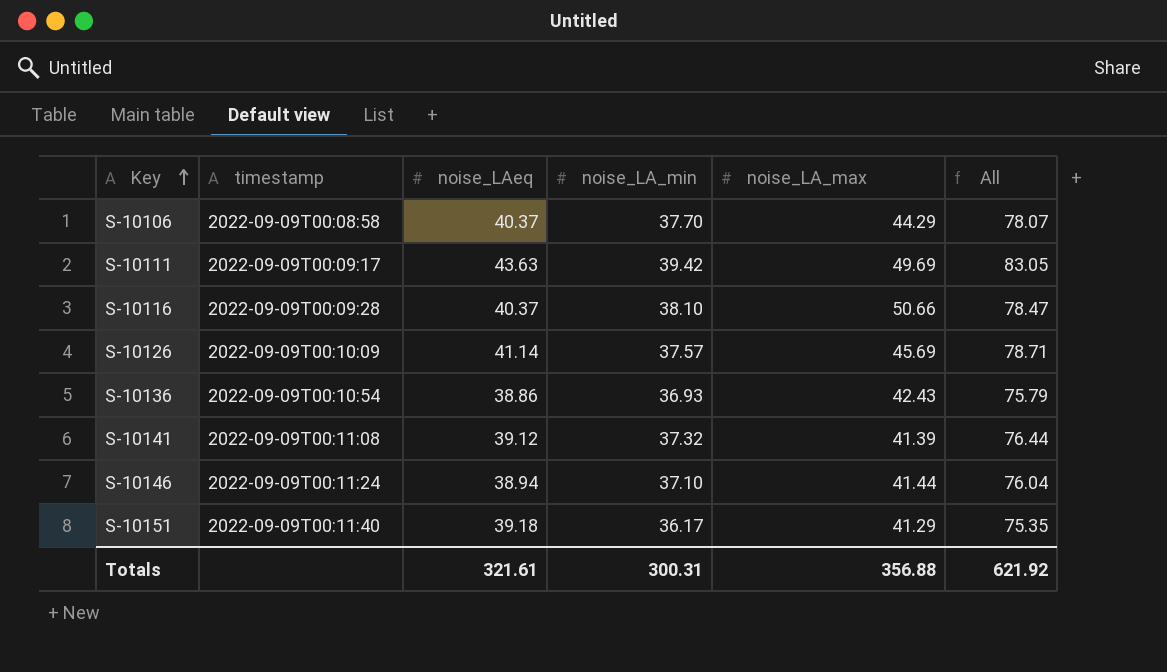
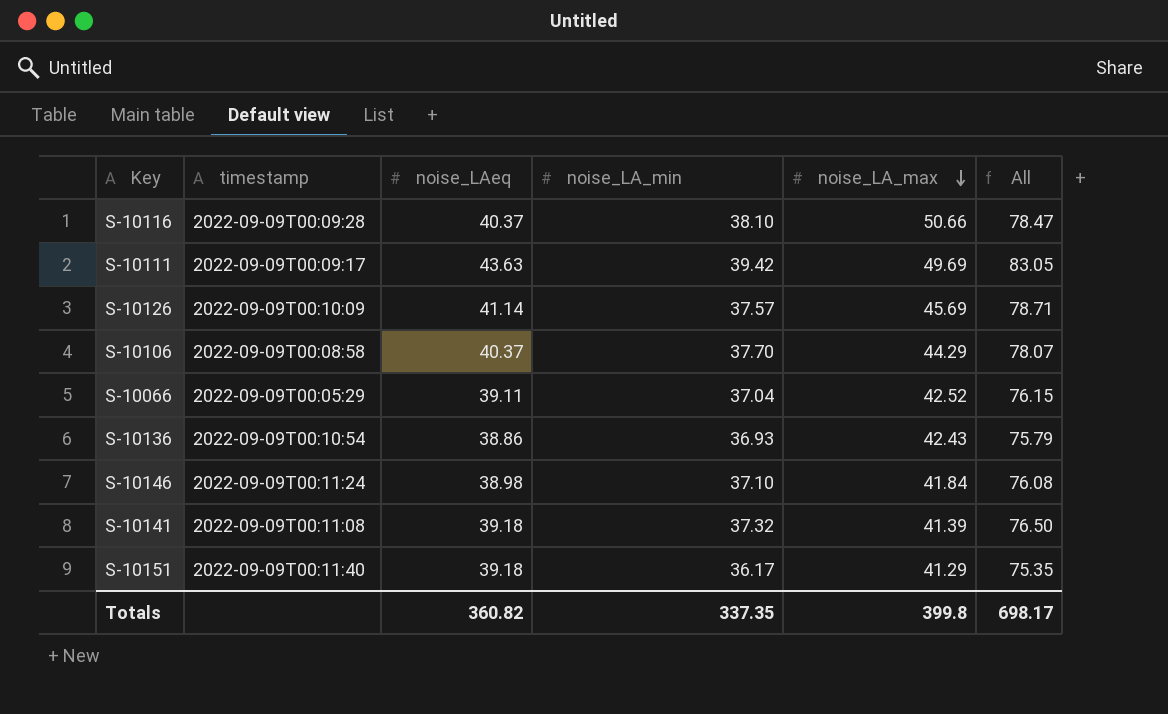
row order: Key ascending -> noise_LA_max descending
row S-10066: none -> 2022-09-09T00:05:29 | 39.11 | 37.04 | 42.52 | 76.15
S-10146 | noise_LAeq: 38.94 -> 38.98
S-10146 | noise_LA_max: 41.44 -> 41.84
S-10146 | All: 76.04 -> 76.08
S-10141 | noise_LAeq: 39.12 -> 39.18
S-10141 | All: 76.44 -> 76.50
Totals | noise_LAeq: 321.61 -> 360.82
Totals | noise_LA_min: 300.31 -> 337.35
Totals | noise_LA_max: 356.88 -> 399.8
Totals | All: 621.92 -> 698.17

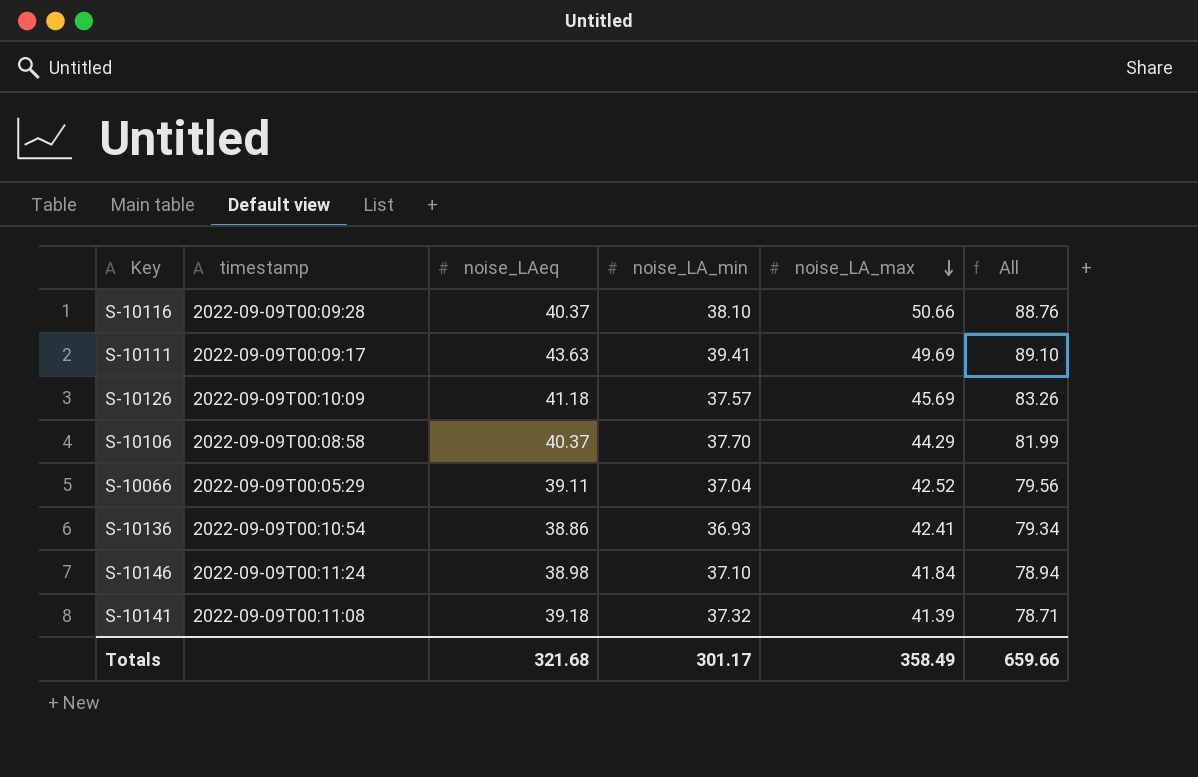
column All | formula: [noise_LAeq] + [noise_LA_min] -> [noise_LA_min] + [noise_LA_max]
row S-10151: 2022-09-09T00:11:40 | 39.18 | 36.17 | 41.29 | 75.35 -> none
S-10111 | noise_LA_min: 39.42 -> 39.41
S-10126 | noise_LAeq: 41.14 -> 41.18
S-10136 | noise_LA_max: 42.43 -> 42.41
Totals | noise_LAeq: 360.82 -> 321.68
Totals | noise_LA_min: 337.35 -> 301.17
Totals | noise_LA_max: 399.8 -> 358.49
Totals | All: 698.17 -> 659.66

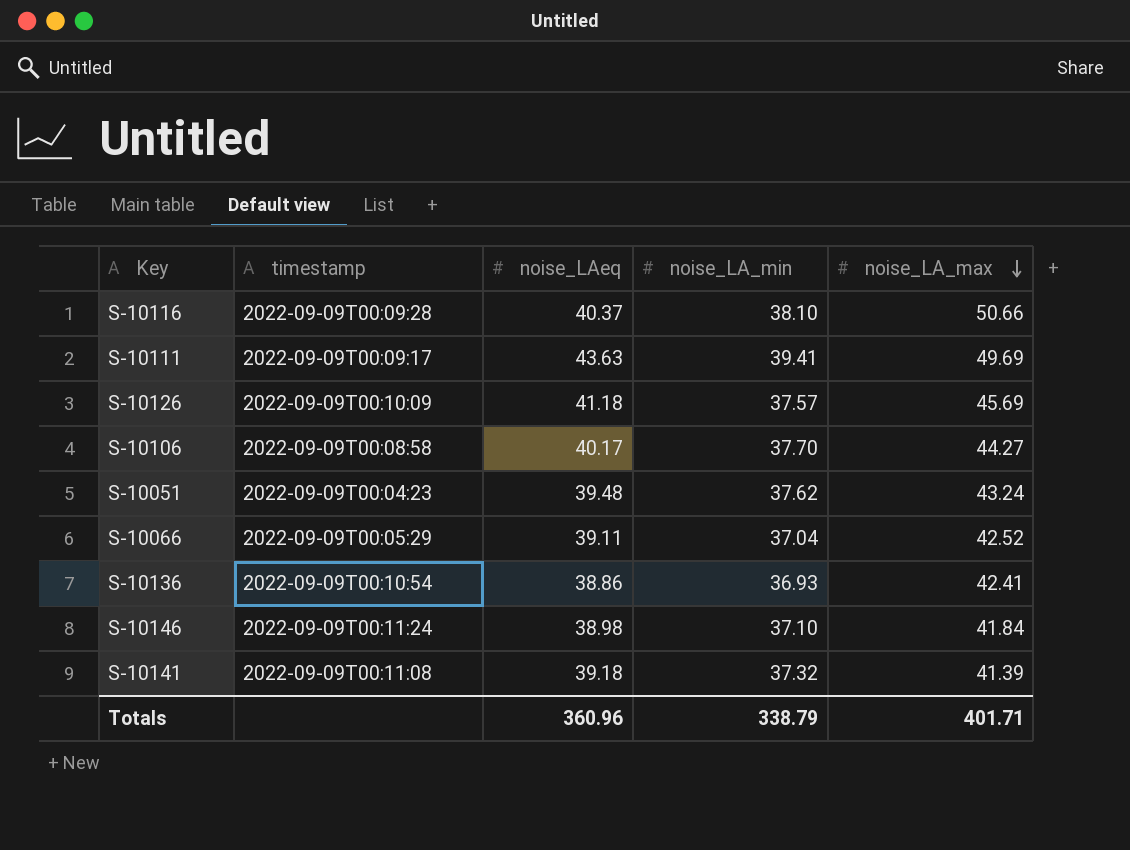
column All | formula: [noise_LA_min] + [noise_LA_max] -> none
S-10106 | noise_LAeq: 40.37 -> 40.17
S-10106 | noise_LA_max: 44.29 -> 44.27
row S-10051: none -> 2022-09-09T00:04:23 | 39.48 | 37.62 | 43.24
Totals | noise_LAeq: 321.68 -> 360.96
Totals | noise_LA_min: 301.17 -> 338.79
Totals | noise_LA_max: 358.49 -> 401.71

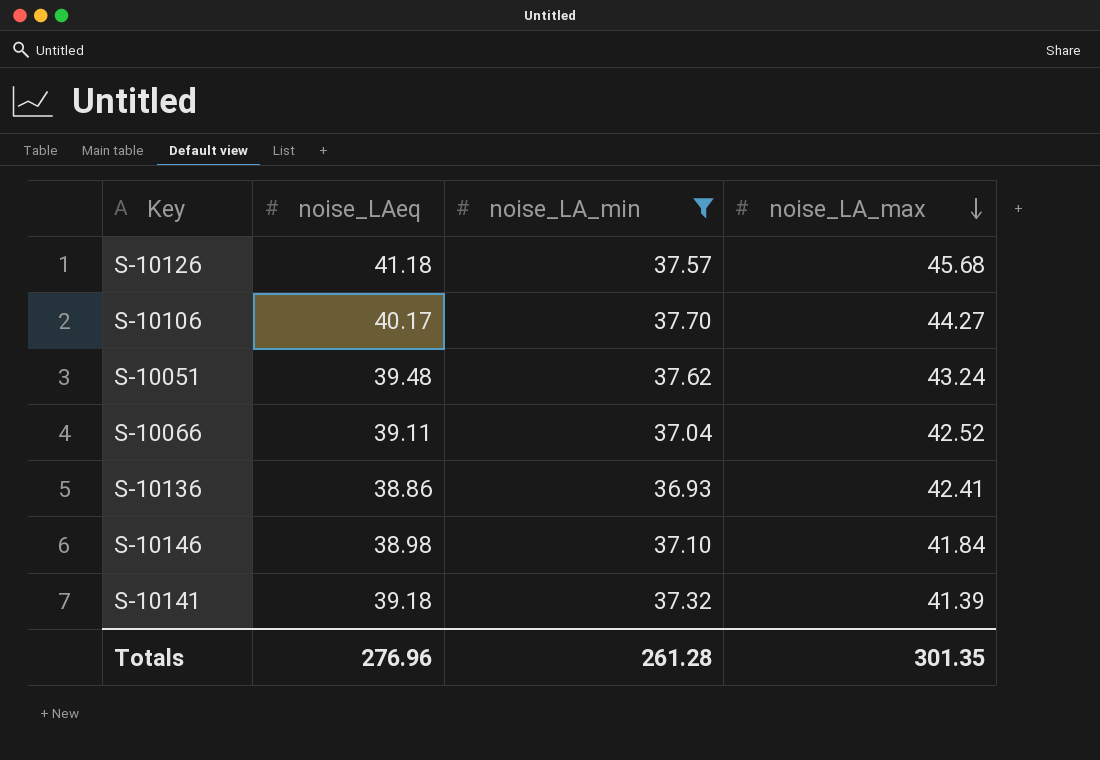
filter: none -> noise_LA_min <= 37.70
column timestamp | position: 2 -> none
S-10126 | noise_LA_max: 45.69 -> 45.68
Totals | noise_LAeq: 360.96 -> 276.96
Totals | noise_LA_min: 338.79 -> 261.28
Totals | noise_LA_max: 401.71 -> 301.35

